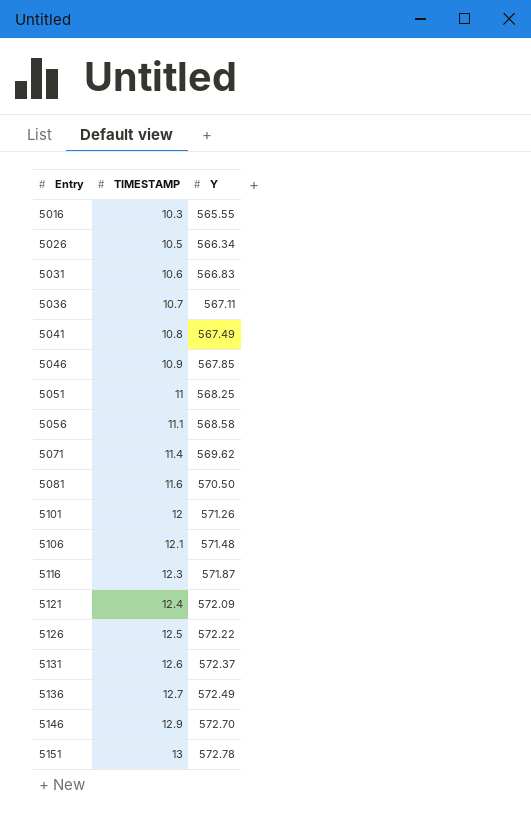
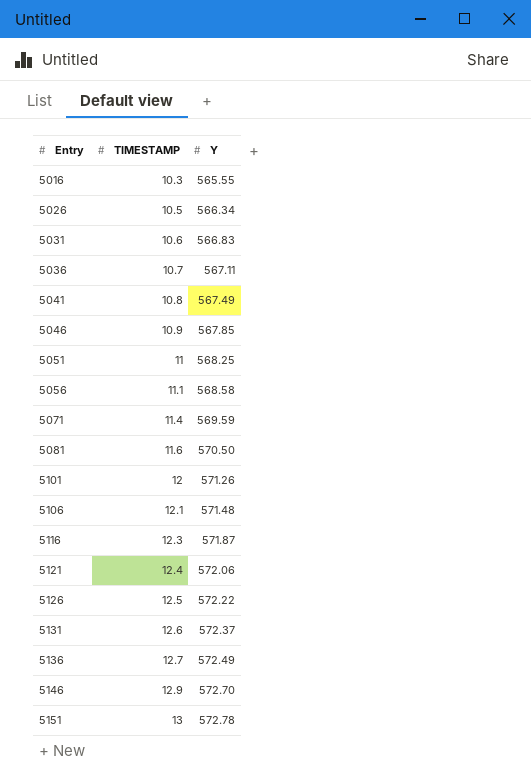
5071 | Y: 569.62 -> 569.59
5121 | Y: 572.09 -> 572.06

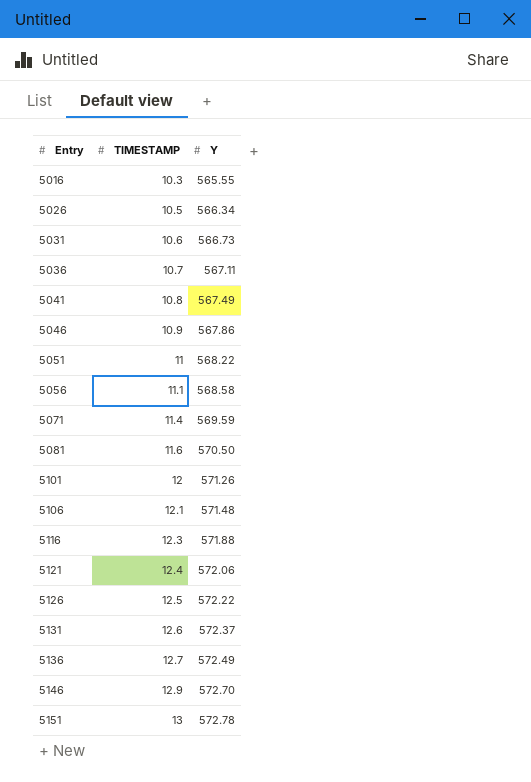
5031 | Y: 566.83 -> 566.73
5046 | Y: 567.85 -> 567.86
5051 | Y: 568.25 -> 568.22
5116 | Y: 571.87 -> 571.88

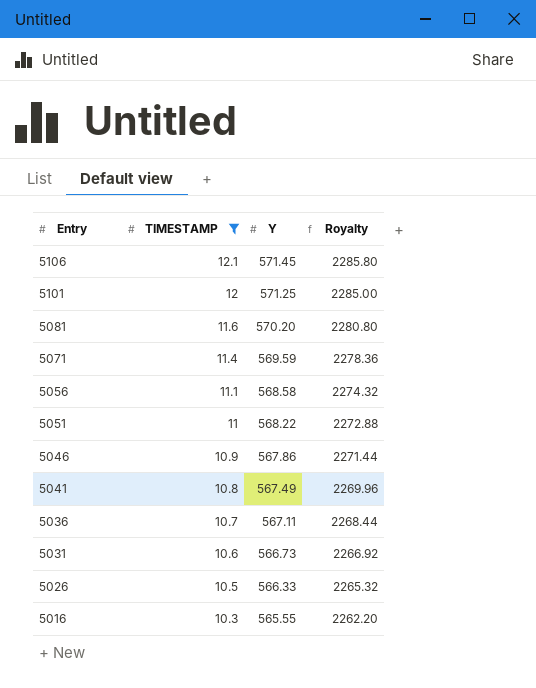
filter: none -> TIMESTAMP <= 12.1
row order: Entry ascending -> Entry descending
column Royalty | formula: none -> [Y] * 4
5106 | Y: 571.48 -> 571.45
5101 | Y: 571.26 -> 571.25
5081 | Y: 570.50 -> 570.20
5026 | Y: 566.34 -> 566.33

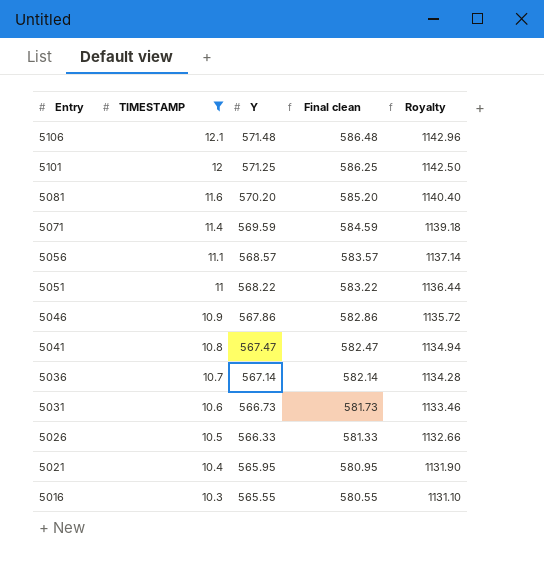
column Final clean | formula: none -> [Y] + 15
column Royalty | formula: [Y] * 4 -> [Y] * 2
5106 | Y: 571.45 -> 571.48
5056 | Y: 568.58 -> 568.57
5041 | Y: 567.49 -> 567.47
5036 | Y: 567.11 -> 567.14
row 5021: none -> 10.4 | 565.95 | 580.95 | 1131.90

